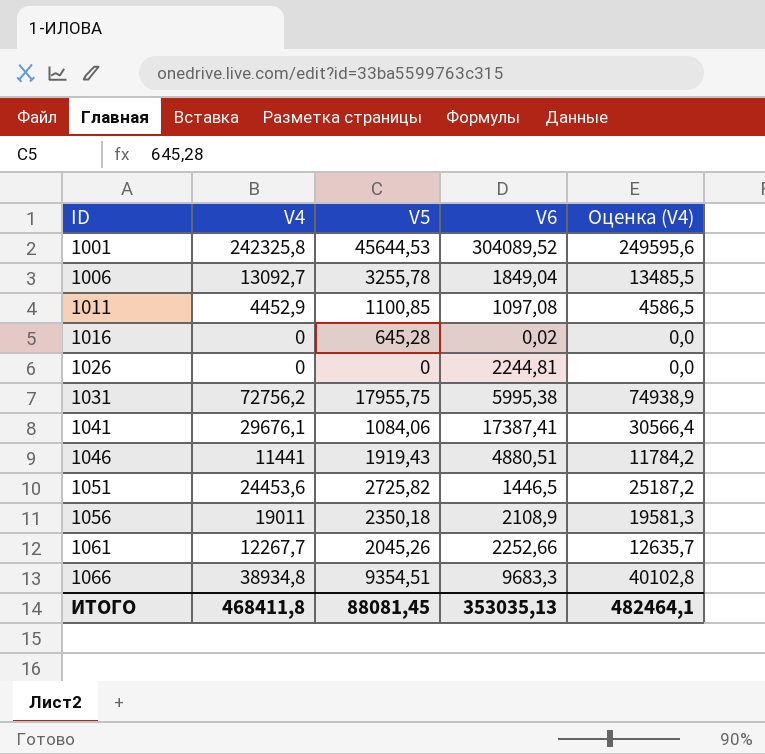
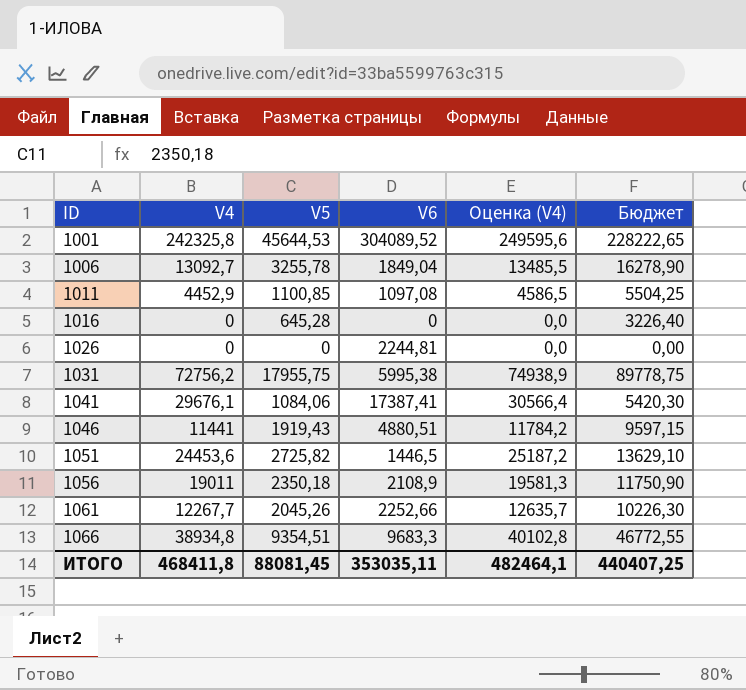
column Бюджет | formula: none -> [V5] * 5
1016 | V6: 0,02 -> 0
ИТОГО | V6: 353035,13 -> 353035,11

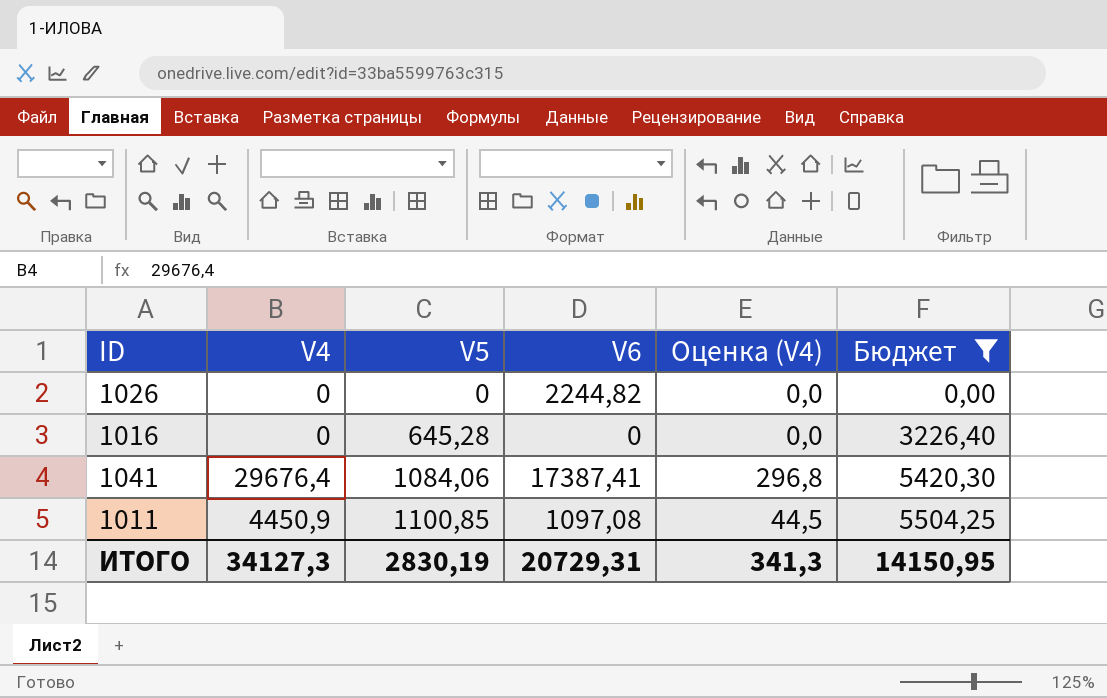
filter: none -> Бюджет <= 5504,25
row order: ID ascending -> V5 ascending
column Оценка (V4) | formula: [V4] * 1,03 -> [V4] * 0,01
1026 | V6: 2244,81 -> 2244,82
1041 | V4: 29676,1 -> 29676,4
1011 | V4: 4452,9 -> 4450,9
ИТОГО | V4: 468411,8 -> 34127,3
ИТОГО | V5: 88081,45 -> 2830,19
ИТОГО | V6: 353035,11 -> 20729,31
ИТОГО | Оценка (V4): 482464,1 -> 341,3
ИТОГО | Бюджет: 440407,25 -> 14150,95

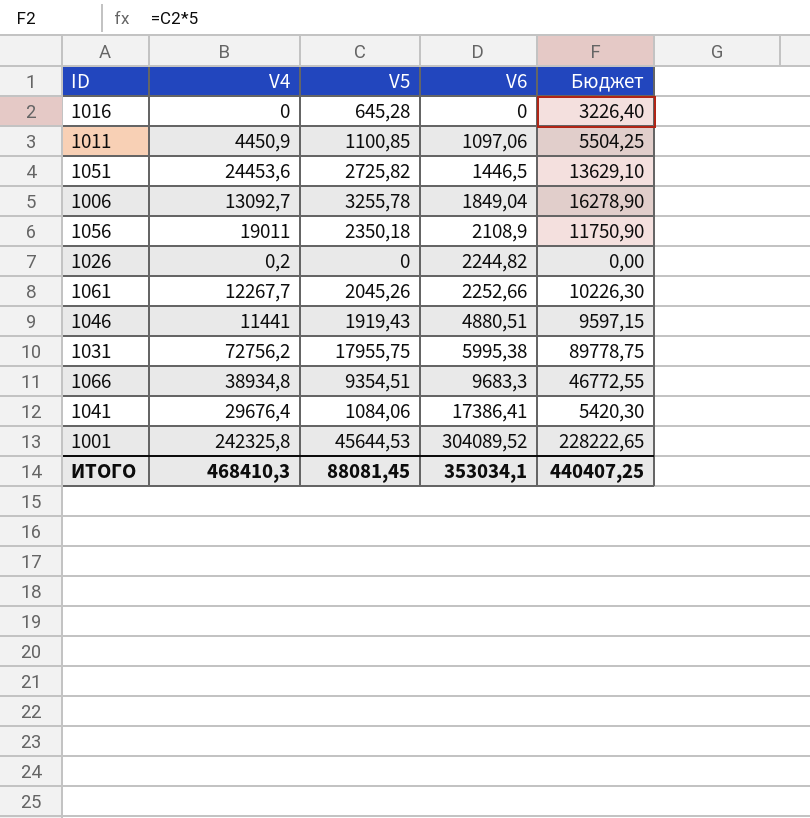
filter: Бюджет <= 5504,25 -> none
row order: V5 ascending -> V6 ascending
column Оценка (V4) | formula: [V4] * 0,01 -> none
1011 | V6: 1097,08 -> 1097,06
1026 | V4: 0 -> 0,2
1041 | V6: 17387,41 -> 17386,41
ИТОГО | V4: 34127,3 -> 468410,3
ИТОГО | V5: 2830,19 -> 88081,45
ИТОГО | V6: 20729,31 -> 353034,1
ИТОГО | Бюджет: 14150,95 -> 440407,25

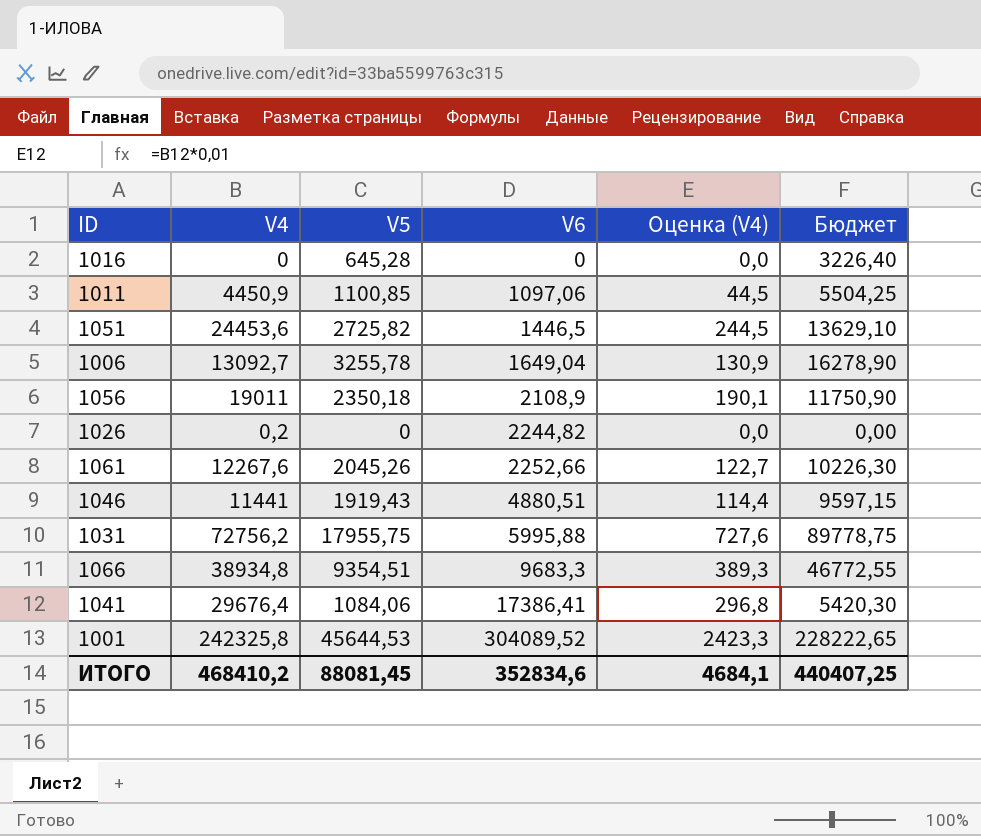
column Оценка (V4) | formula: none -> [V4] * 0,01
1006 | V6: 1849,04 -> 1649,04
1061 | V4: 12267,7 -> 12267,6
1031 | V6: 5995,38 -> 5995,88
ИТОГО | V4: 468410,3 -> 468410,2
ИТОГО | V6: 353034,1 -> 352834,6

